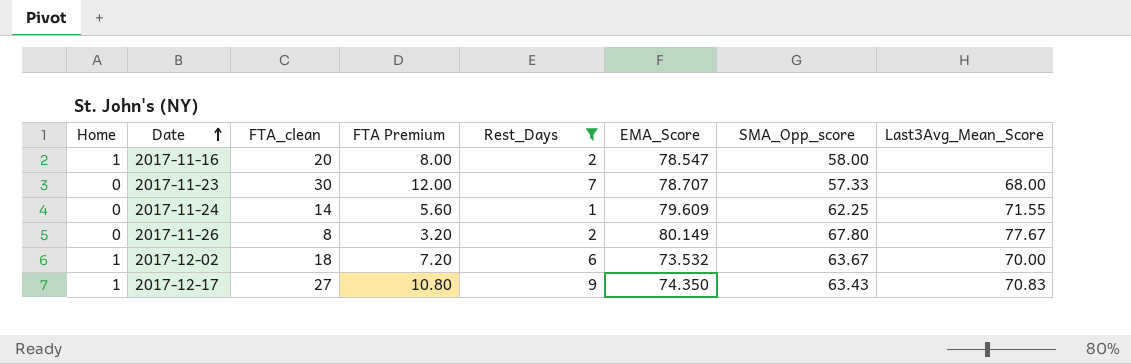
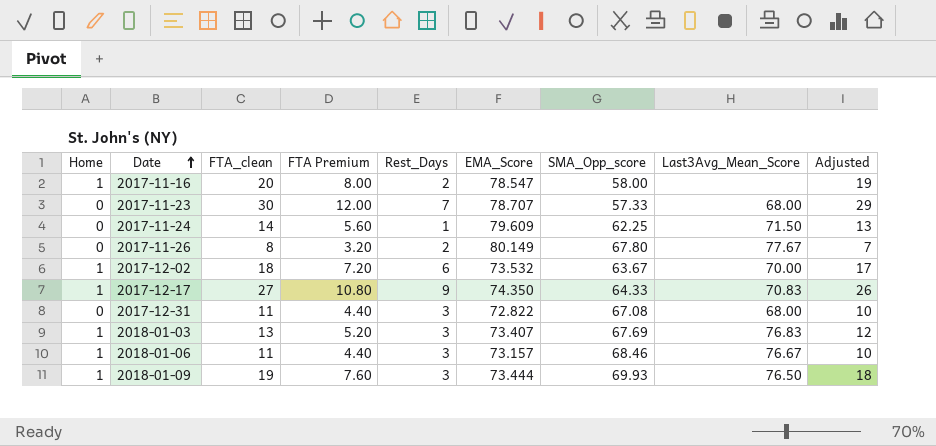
filter: Rest_Days != 3 -> none
column Adjusted | formula: none -> [FTA_clean] - 1
2017-11-24 | Last3Avg_Mean_Score: 71.55 -> 71.50
2017-12-17 | SMA_Opp_score: 63.43 -> 64.33

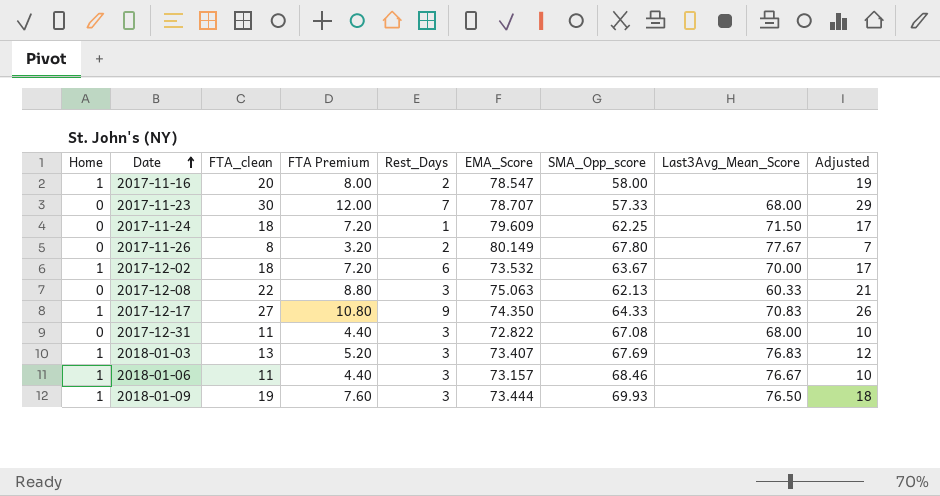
2017-11-24 | FTA_clean: 14 -> 18
2017-11-24 | FTA Premium: 5.60 -> 7.20
2017-11-24 | Adjusted: 13 -> 17
row 2017-12-08: none -> 0 | 22 | 8.80 | 3 | 75.063 | 62.13 | 60.33 | 21

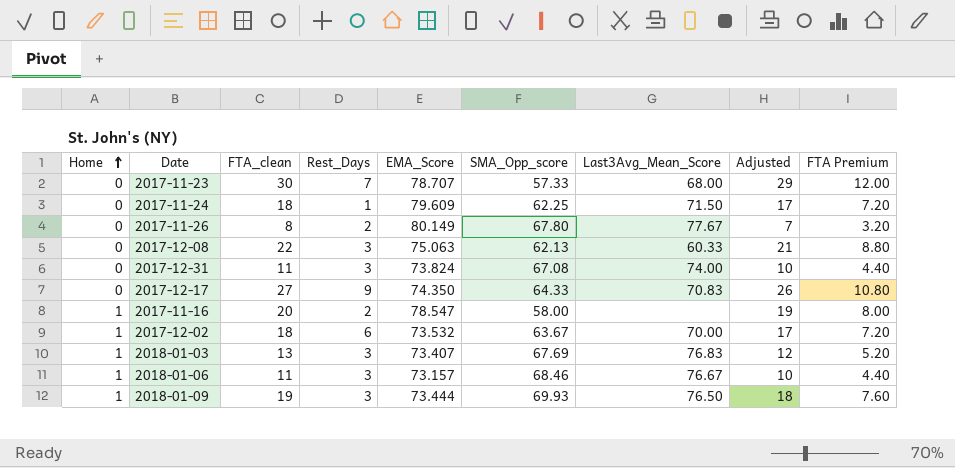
row order: Date ascending -> Home ascending
column FTA Premium | position: 4 -> 9
2017-12-31 | EMA_Score: 72.822 -> 73.824
2017-12-31 | Last3Avg_Mean_Score: 68.00 -> 74.00
2017-12-17 | Home: 1 -> 0

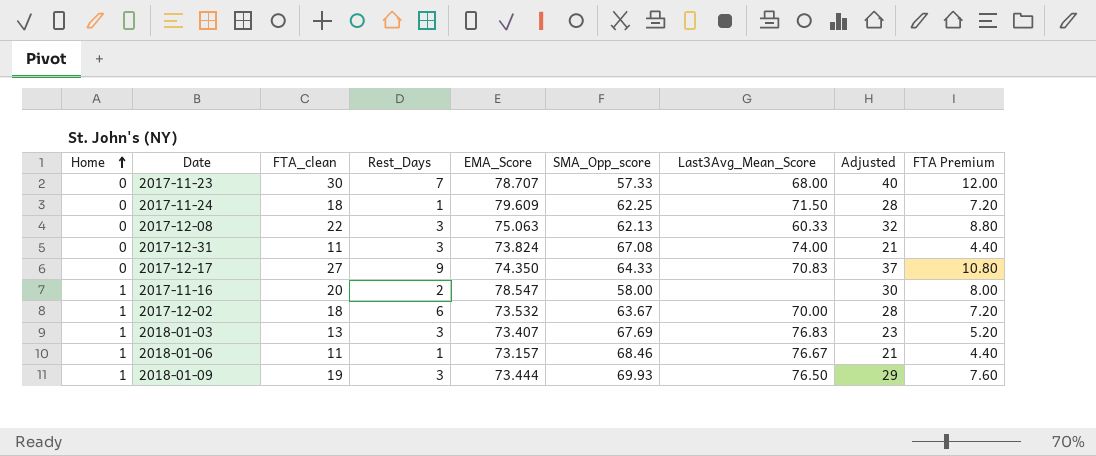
column Adjusted | formula: [FTA_clean] - 1 -> [FTA_clean] + 10
row 2017-11-26: 0 | 8 | 2 | 80.149 | 67.80 | 77.67 | 7 | 3.20 -> none
2018-01-06 | Rest_Days: 3 -> 1

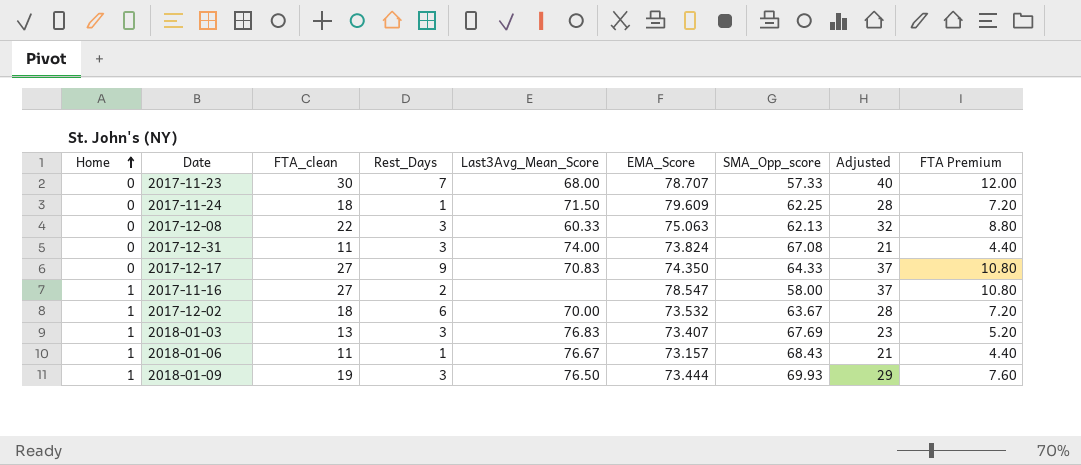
column Last3Avg_Mean_Score | position: 7 -> 5
2017-11-16 | FTA_clean: 20 -> 27
2017-11-16 | Adjusted: 30 -> 37
2017-11-16 | FTA Premium: 8.00 -> 10.80
2018-01-06 | SMA_Opp_score: 68.46 -> 68.43

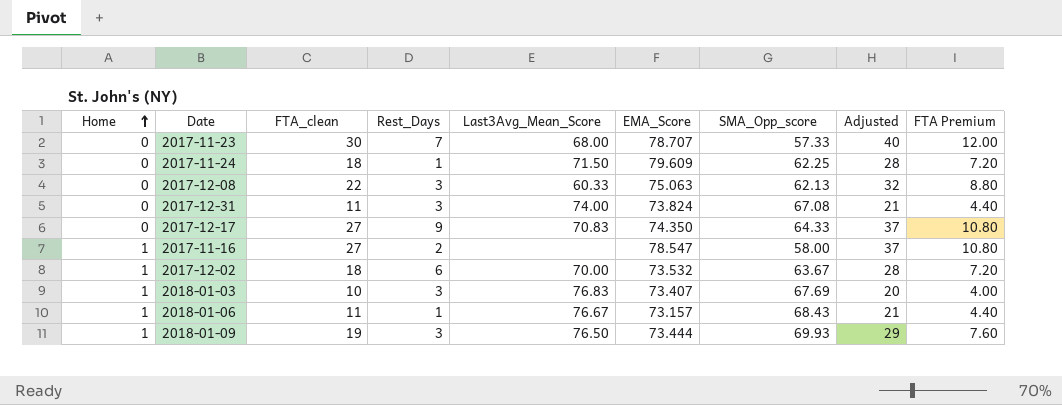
2018-01-03 | FTA_clean: 13 -> 10
2018-01-03 | Adjusted: 23 -> 20
2018-01-03 | FTA Premium: 5.20 -> 4.00

